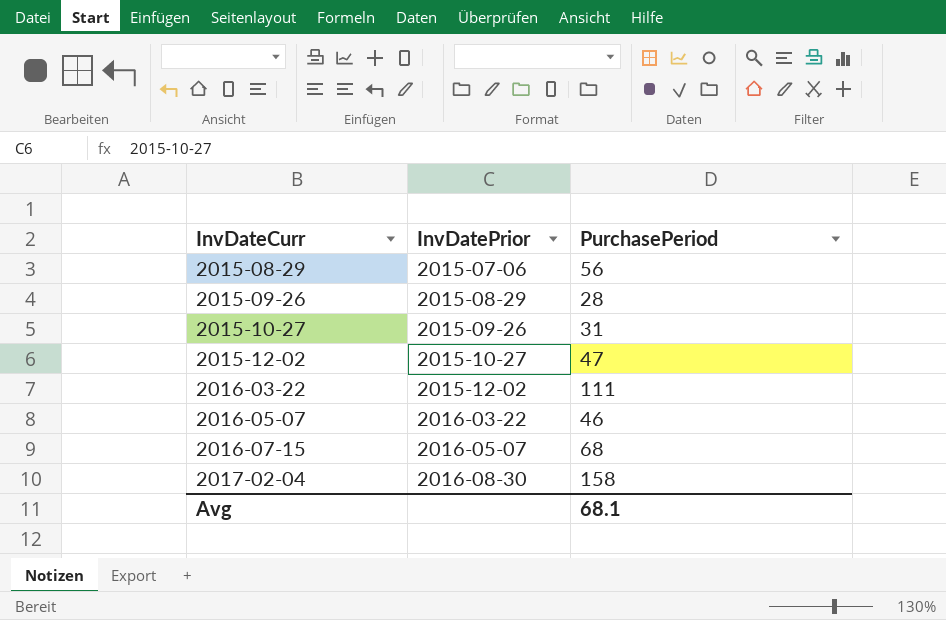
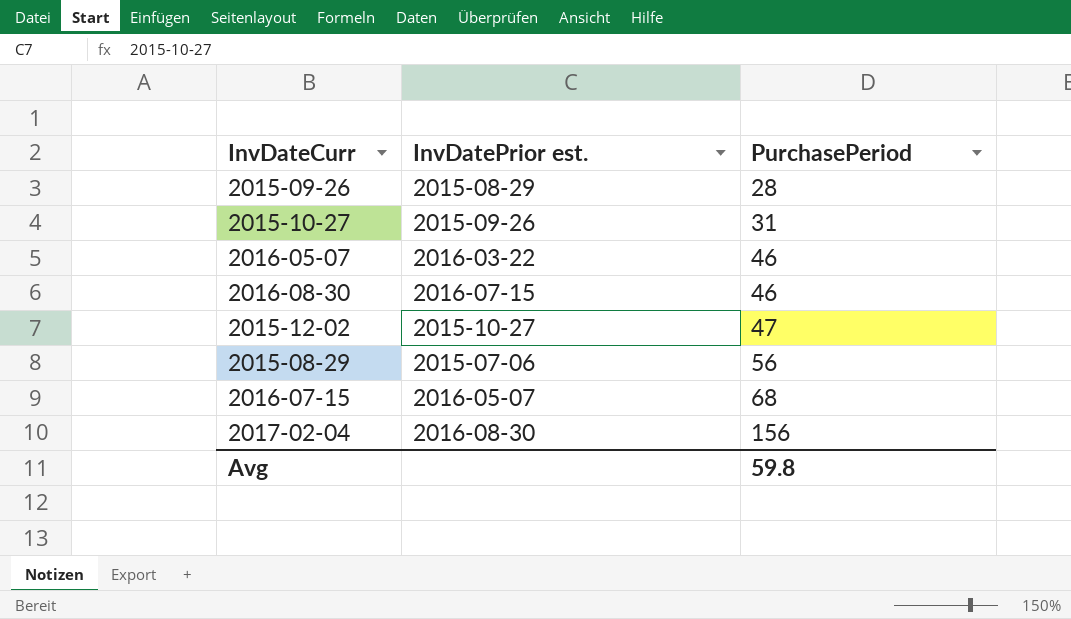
row order: InvDateCurr ascending -> PurchasePeriod ascending
column name: InvDatePrior -> InvDatePrior est.
row 2016-03-22: 2015-12-02 | 111 -> none
row 2016-08-30: none -> 2016-07-15 | 46
2017-02-04 | PurchasePeriod: 158 -> 156
Avg | PurchasePeriod: 68.1 -> 59.8

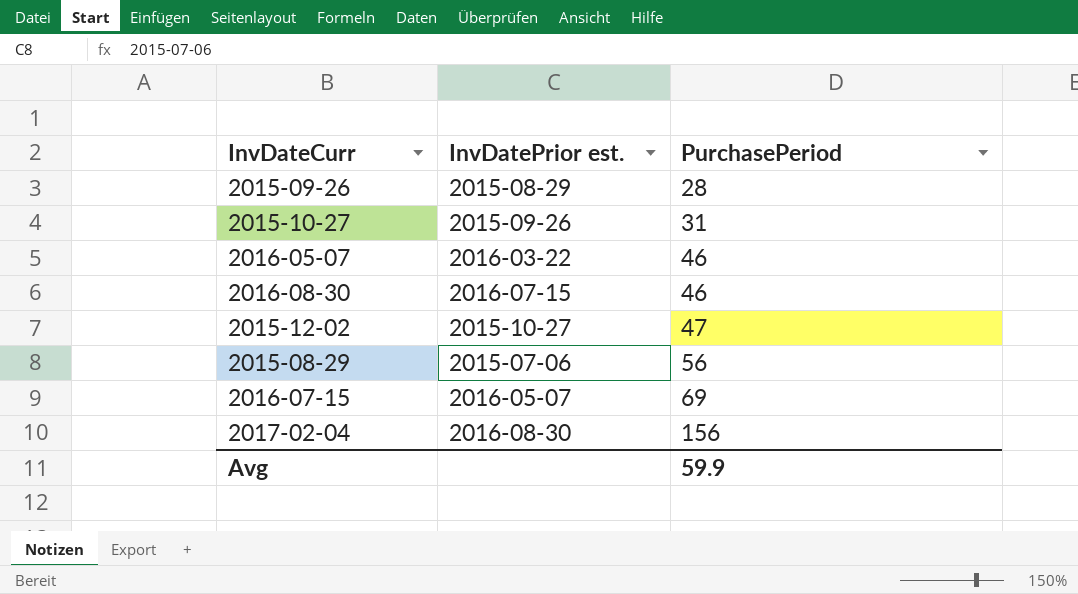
2016-07-15 | PurchasePeriod: 68 -> 69
Avg | PurchasePeriod: 59.8 -> 59.9

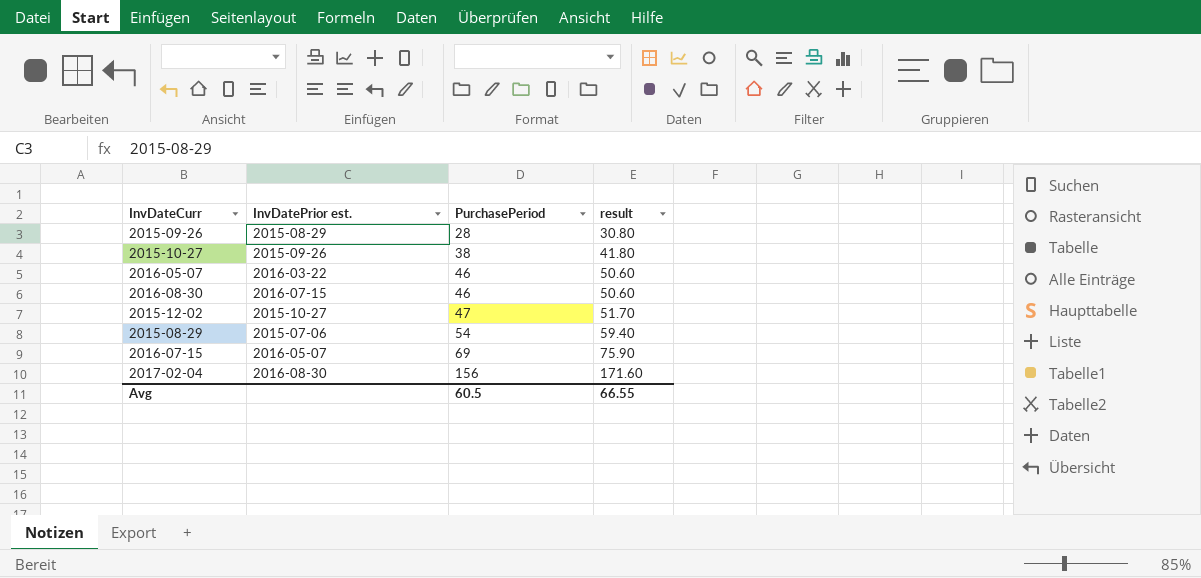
column result | formula: none -> [PurchasePeriod] * 1.1
2015-10-27 | PurchasePeriod: 31 -> 38
2015-08-29 | PurchasePeriod: 56 -> 54
Avg | PurchasePeriod: 59.9 -> 60.5

